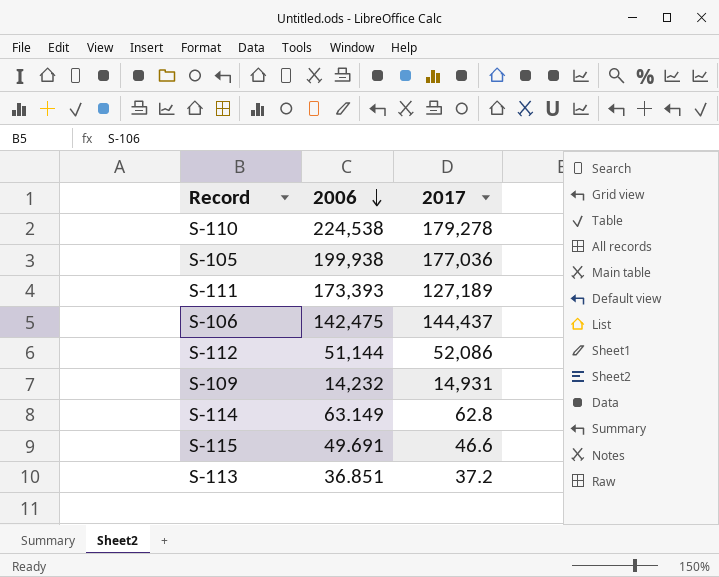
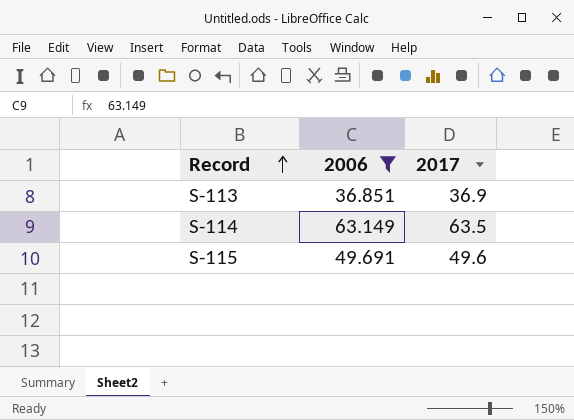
filter: none -> 2006 <= 63.149
row order: 2006 descending -> Record ascending
S-113 | 2017: 37.2 -> 36.9
S-114 | 2017: 62.8 -> 63.5
S-115 | 2017: 46.6 -> 49.6

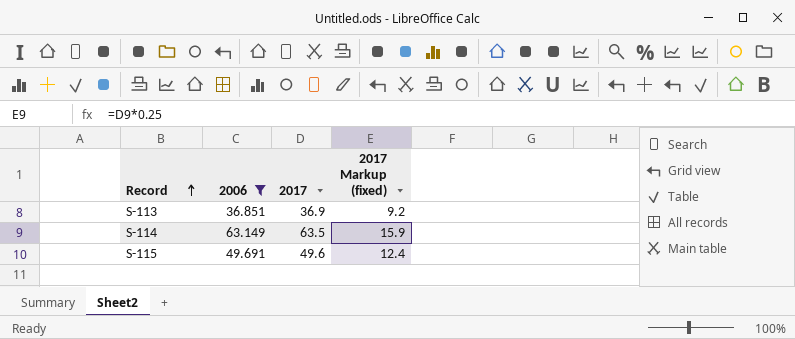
column 2017 Markup (fixed) | formula: none -> [2017] * 0.25

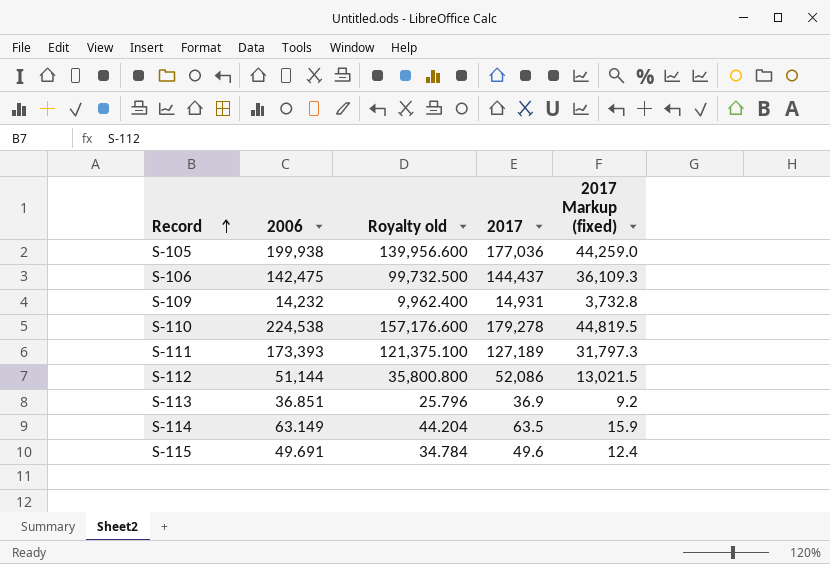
filter: 2006 <= 63.149 -> none
column Royalty old | formula: none -> [2006] * 0.7

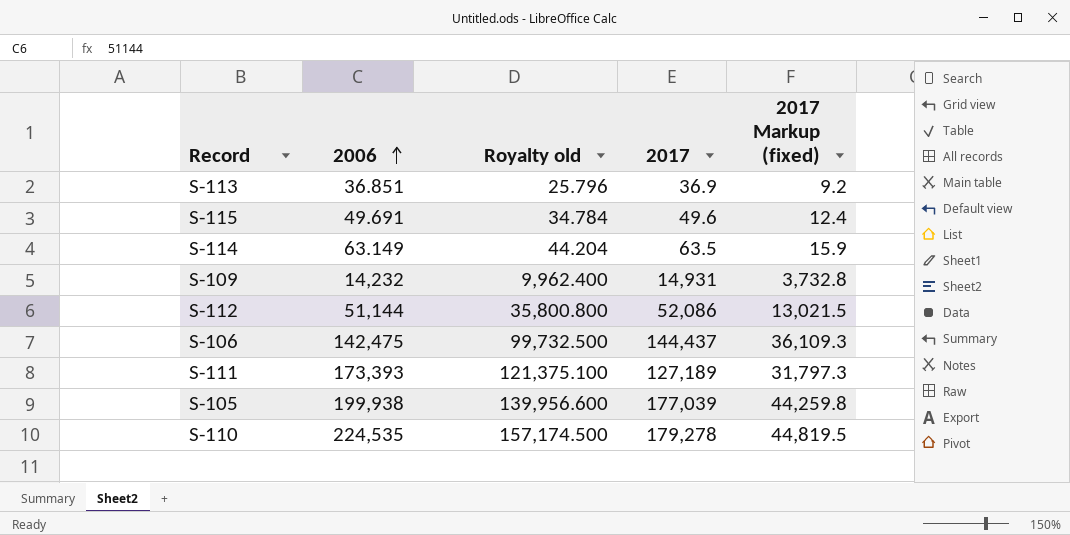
row order: Record ascending -> 2006 ascending
S-105 | 2017: 177,036 -> 177,039
S-105 | 2017 Markup (fixed): 44,259.0 -> 44,259.8
S-110 | 2006: 224,538 -> 224,535
S-110 | Royalty old: 157,176.600 -> 157,174.500

